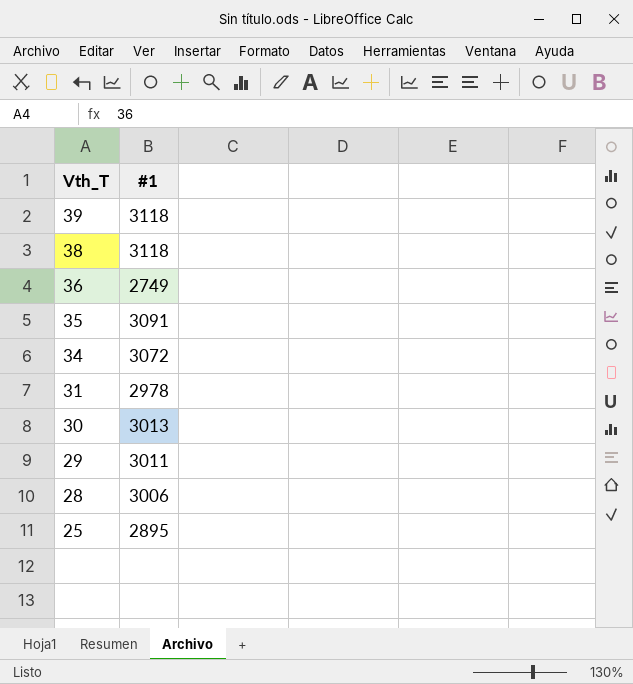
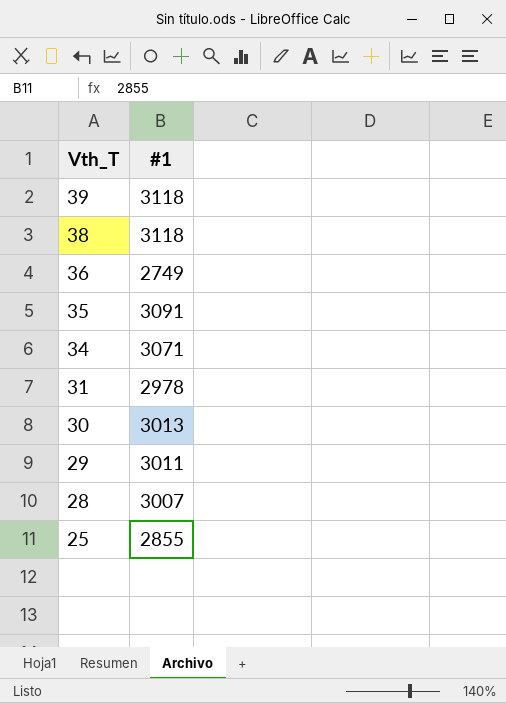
34 | #1: 3072 -> 3071
28 | #1: 3006 -> 3007
25 | #1: 2895 -> 2855

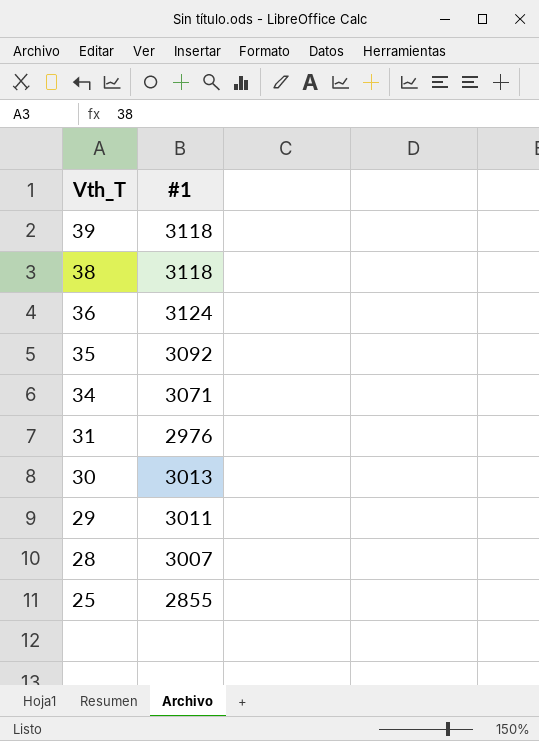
36 | #1: 2749 -> 3124
35 | #1: 3091 -> 3092
31 | #1: 2978 -> 2976

